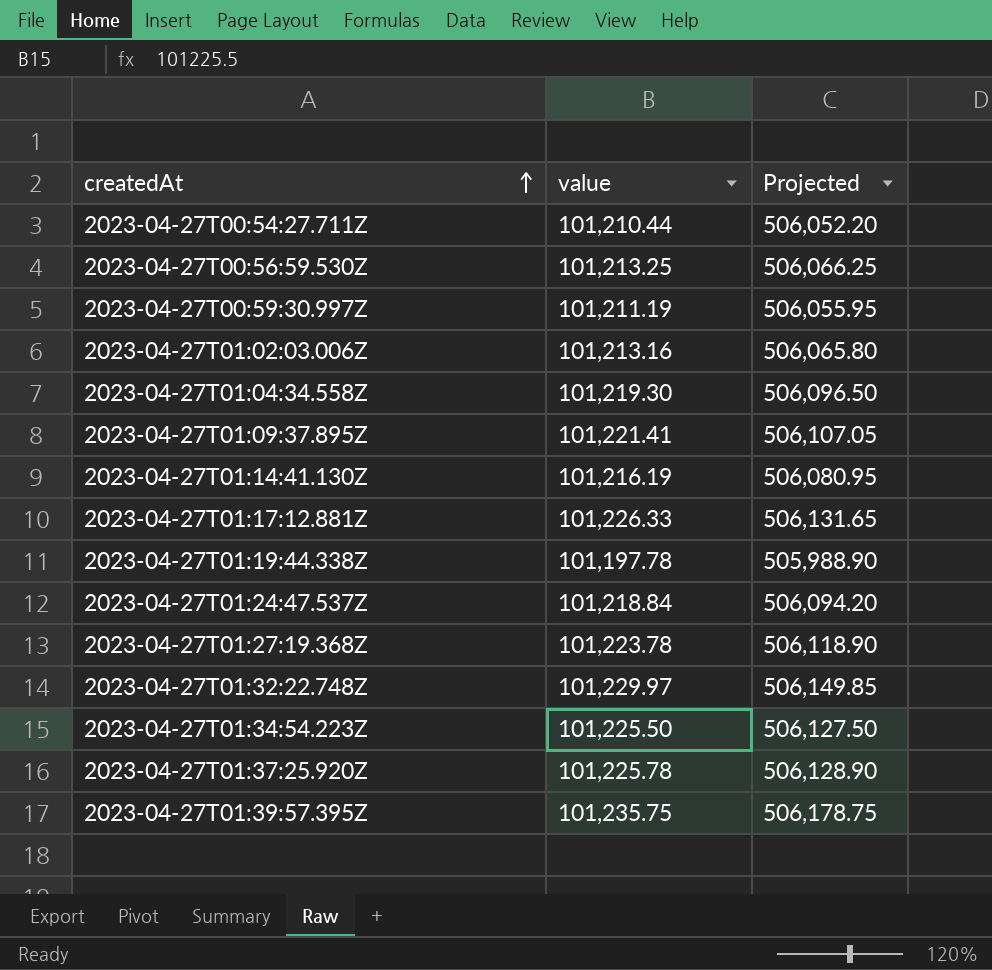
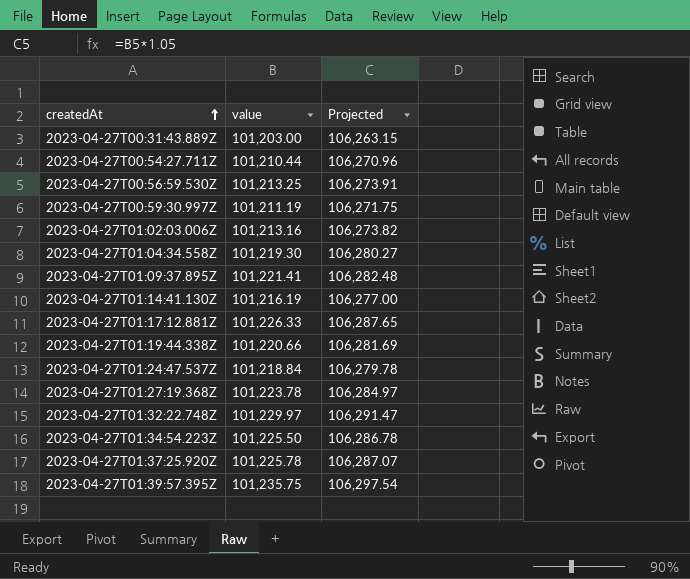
column Projected | formula: [value] * 5 -> [value] * 1.05
row 2023-04-27T00:31:43.889Z: none -> 101,203.00 | 106,263.15
2023-04-27T01:19:44.338Z | value: 101,197.78 -> 101,220.66

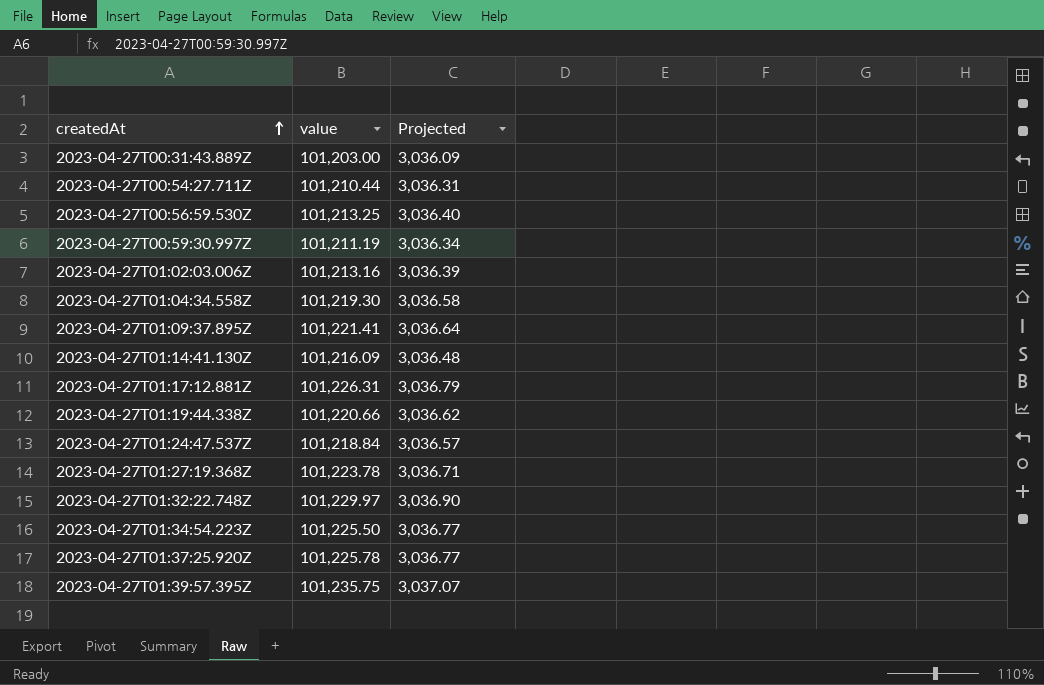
column Projected | formula: [value] * 1.05 -> [value] * 0.03
2023-04-27T01:14:41.130Z | value: 101,216.19 -> 101,216.09
2023-04-27T01:17:12.881Z | value: 101,226.33 -> 101,226.31

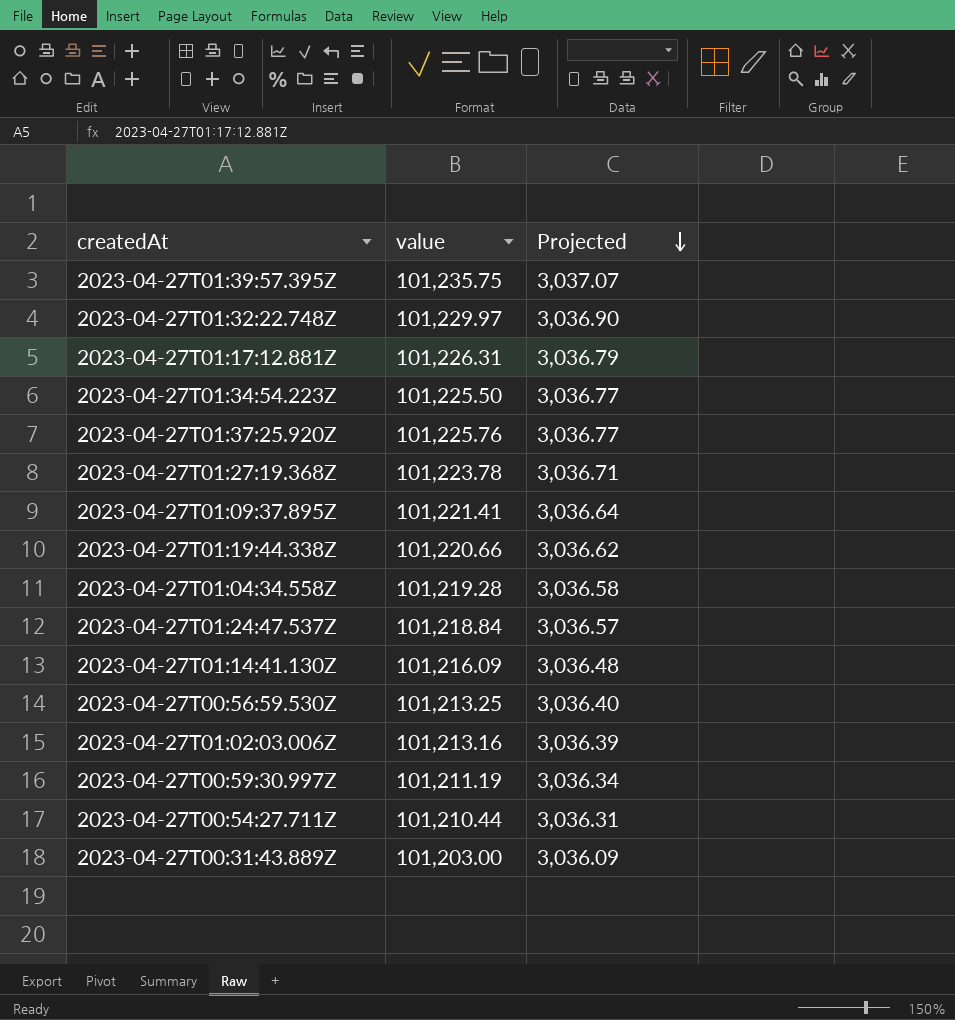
row order: createdAt ascending -> Projected descending
2023-04-27T01:37:25.920Z | value: 101,225.78 -> 101,225.76
2023-04-27T01:04:34.558Z | value: 101,219.30 -> 101,219.28

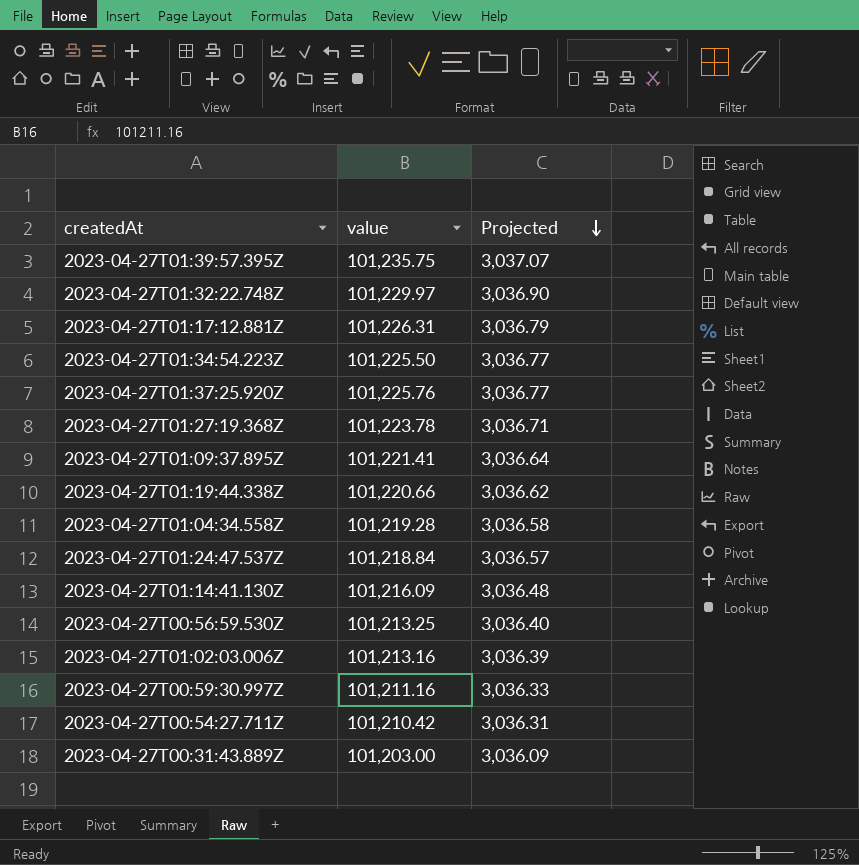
2023-04-27T00:59:30.997Z | value: 101,211.19 -> 101,211.16
2023-04-27T00:59:30.997Z | Projected: 3,036.34 -> 3,036.33
2023-04-27T00:54:27.711Z | value: 101,210.44 -> 101,210.42

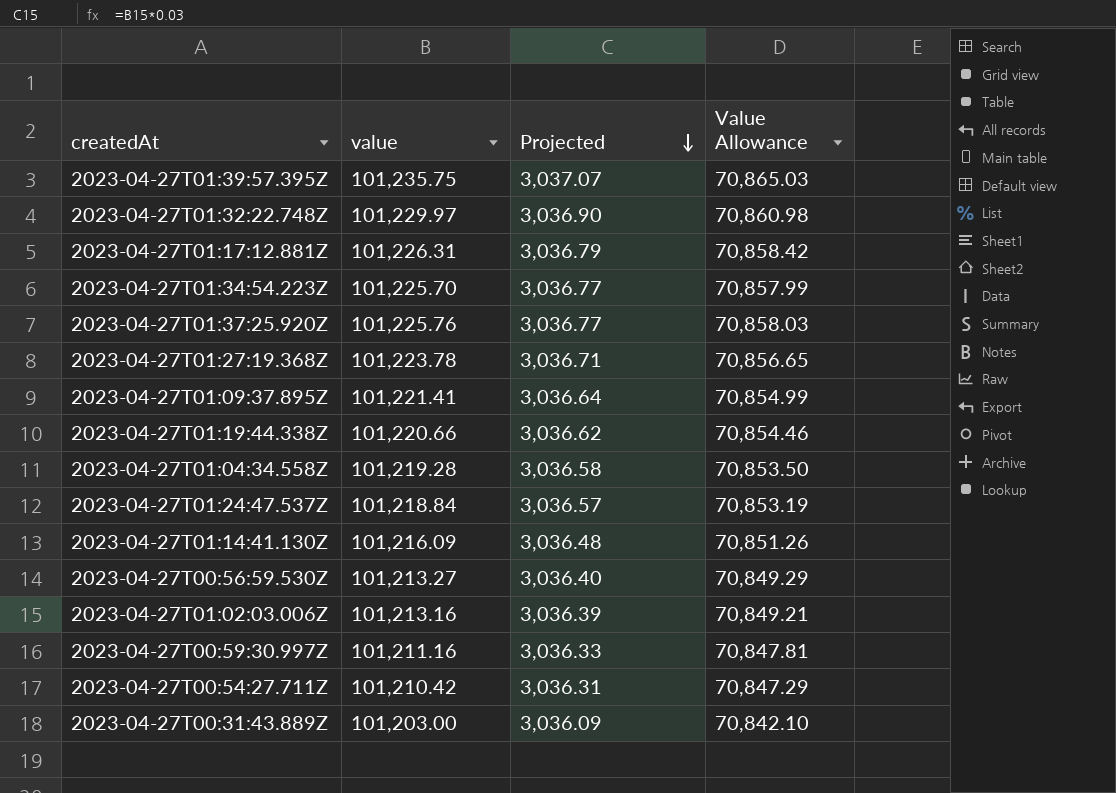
column Value Allowance | formula: none -> [value] * 0.7
2023-04-27T01:34:54.223Z | value: 101,225.50 -> 101,225.70
2023-04-27T00:56:59.530Z | value: 101,213.25 -> 101,213.27

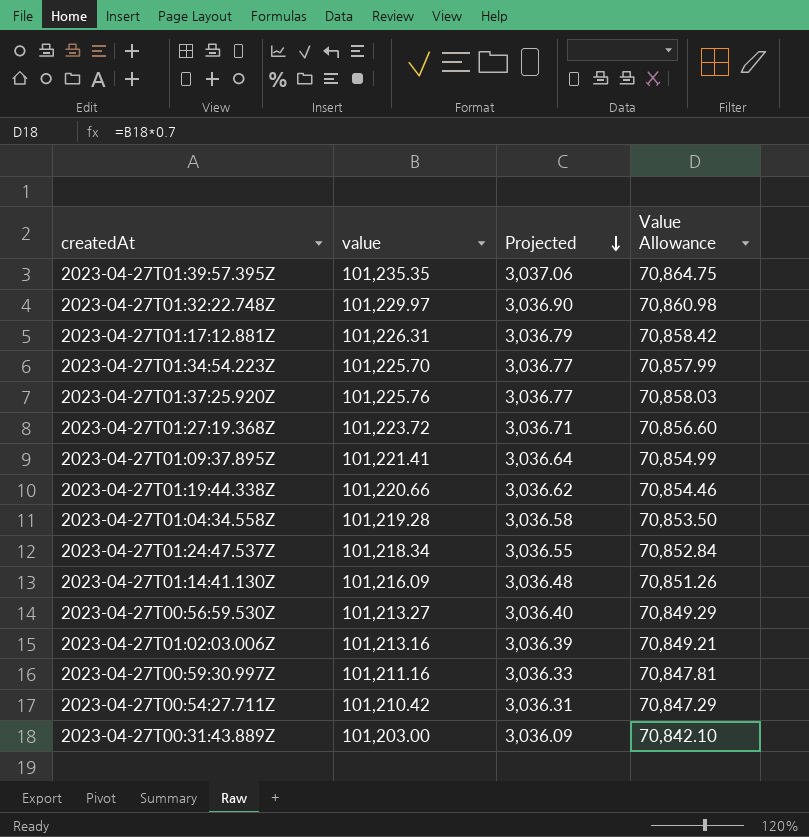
2023-04-27T01:39:57.395Z | value: 101,235.75 -> 101,235.35
2023-04-27T01:39:57.395Z | Projected: 3,037.07 -> 3,037.06
2023-04-27T01:39:57.395Z | Value Allowance: 70,865.03 -> 70,864.75
2023-04-27T01:27:19.368Z | value: 101,223.78 -> 101,223.72
2023-04-27T01:27:19.368Z | Value Allowance: 70,856.65 -> 70,856.60
2023-04-27T01:24:47.537Z | value: 101,218.84 -> 101,218.34
2023-04-27T01:24:47.537Z | Projected: 3,036.57 -> 3,036.55
2023-04-27T01:24:47.537Z | Value Allowance: 70,853.19 -> 70,852.84

